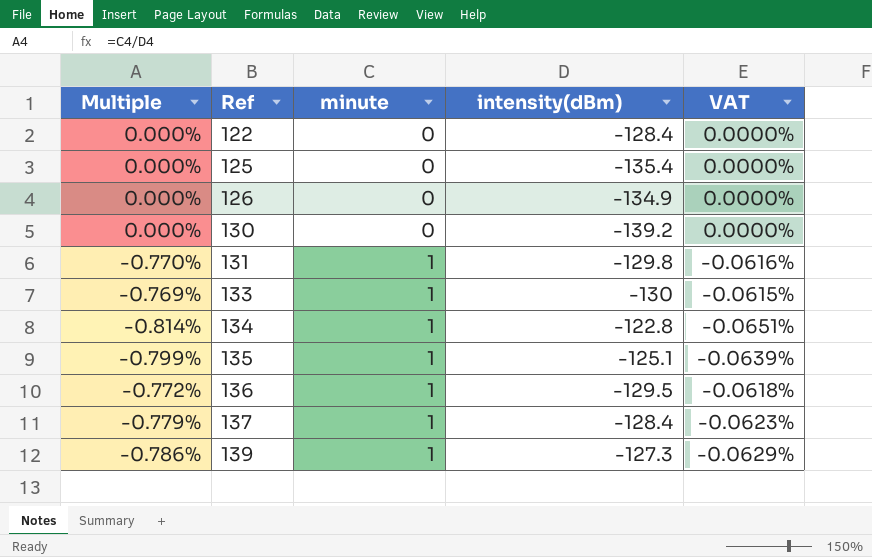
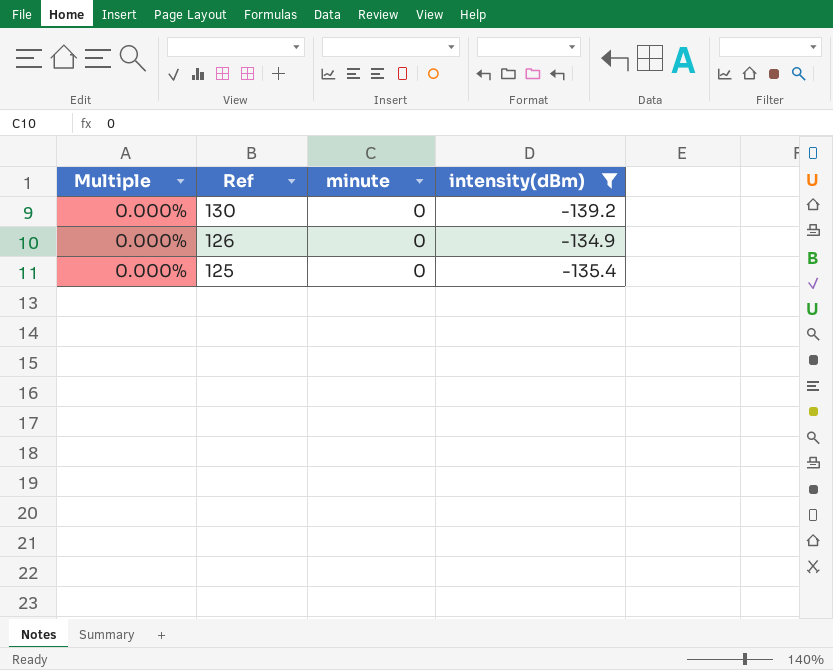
filter: none -> intensity(dBm) <= -134.9
row order: Ref ascending -> Ref descending
column VAT | formula: [Multiple] * 0.08 -> none

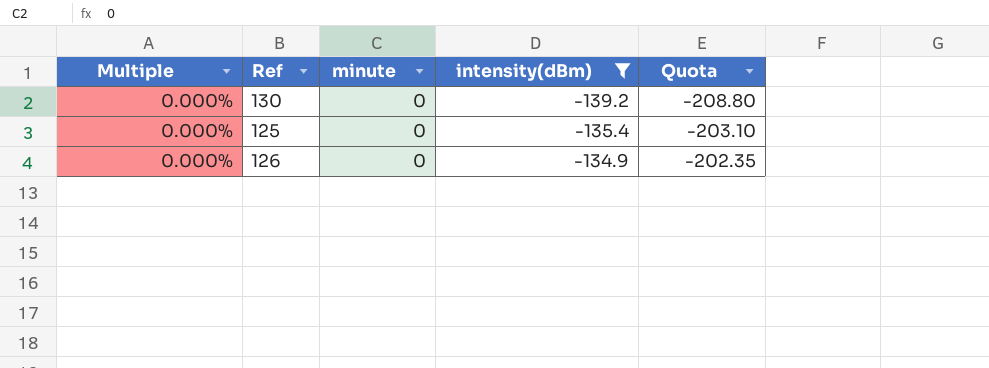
row order: Ref descending -> intensity(dBm) ascending
column Quota | formula: none -> [intensity(dBm)] * 1.5

